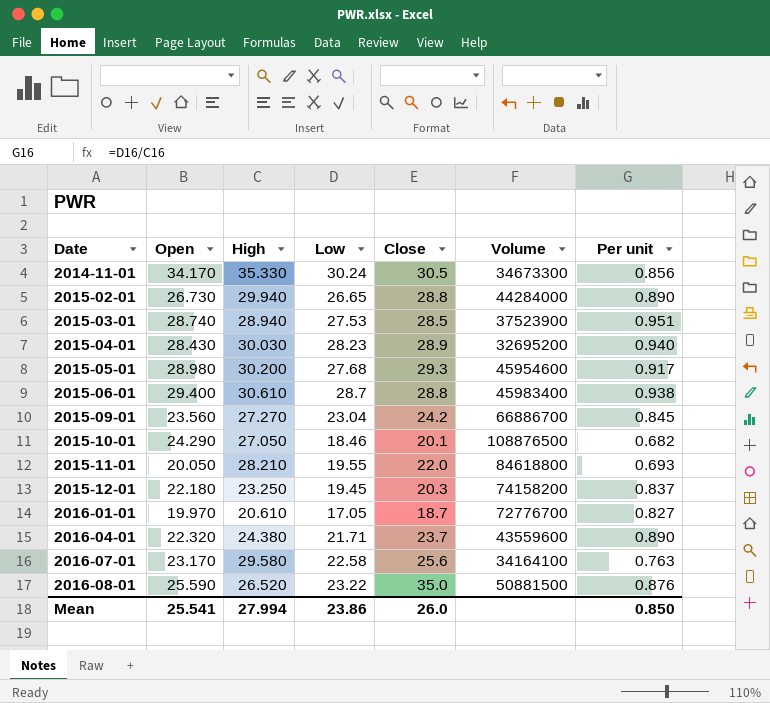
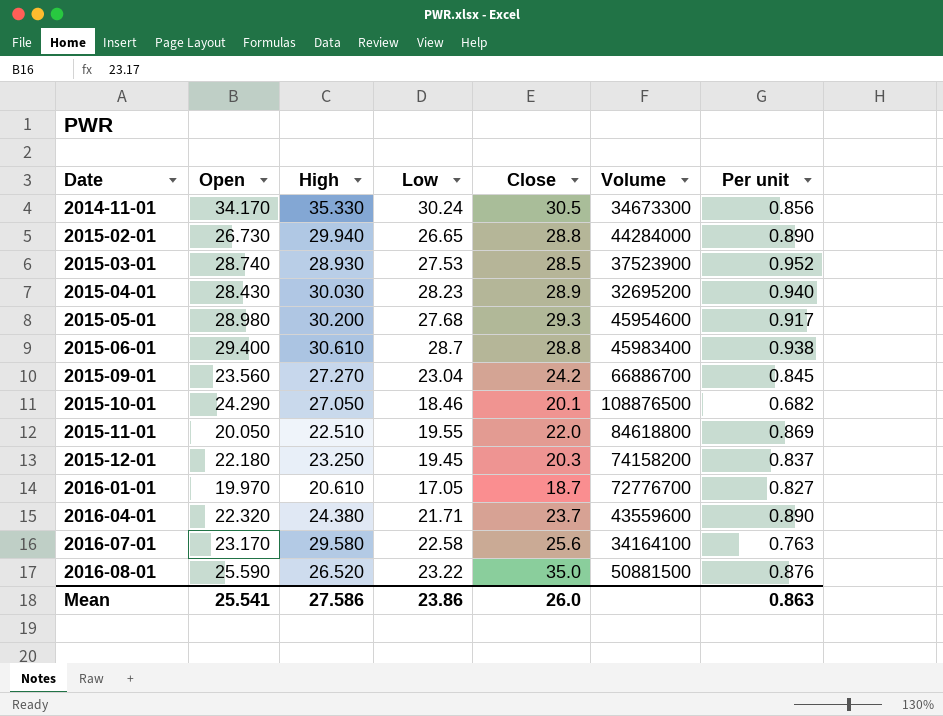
2015-03-01 | High: 28.940 -> 28.930
2015-03-01 | Per unit: 0.951 -> 0.952
2015-11-01 | High: 28.210 -> 22.510
2015-11-01 | Per unit: 0.693 -> 0.869
Mean | High: 27.994 -> 27.586
Mean | Per unit: 0.850 -> 0.863

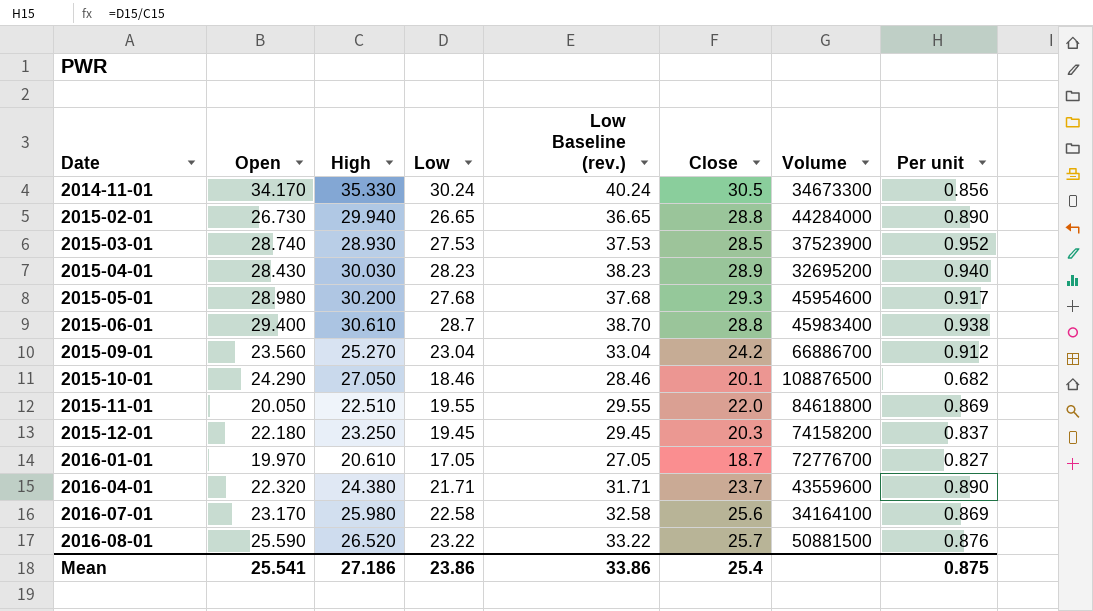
column Low Baseline (rev.) | formula: none -> [Low] + 10
2015-09-01 | High: 27.270 -> 25.270
2015-09-01 | Per unit: 0.845 -> 0.912
2016-07-01 | High: 29.580 -> 25.980
2016-07-01 | Per unit: 0.763 -> 0.869
2016-08-01 | Close: 35.0 -> 25.7
Mean | High: 27.586 -> 27.186
Mean | Close: 26.0 -> 25.4
Mean | Per unit: 0.863 -> 0.875

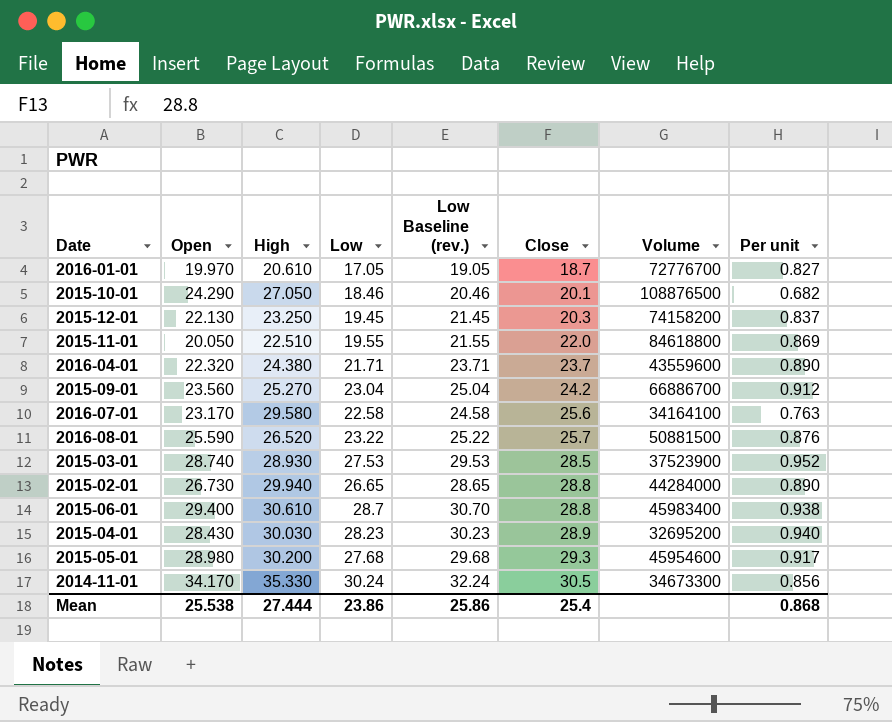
row order: Date ascending -> Close ascending
column Low Baseline (rev.) | formula: [Low] + 10 -> [Low] + 2
2015-12-01 | Open: 22.180 -> 22.130
2016-07-01 | High: 25.980 -> 29.580
2016-07-01 | Per unit: 0.869 -> 0.763
Mean | Open: 25.541 -> 25.538
Mean | High: 27.186 -> 27.444
Mean | Low Baseline (rev.): 33.86 -> 25.86
Mean | Per unit: 0.875 -> 0.868

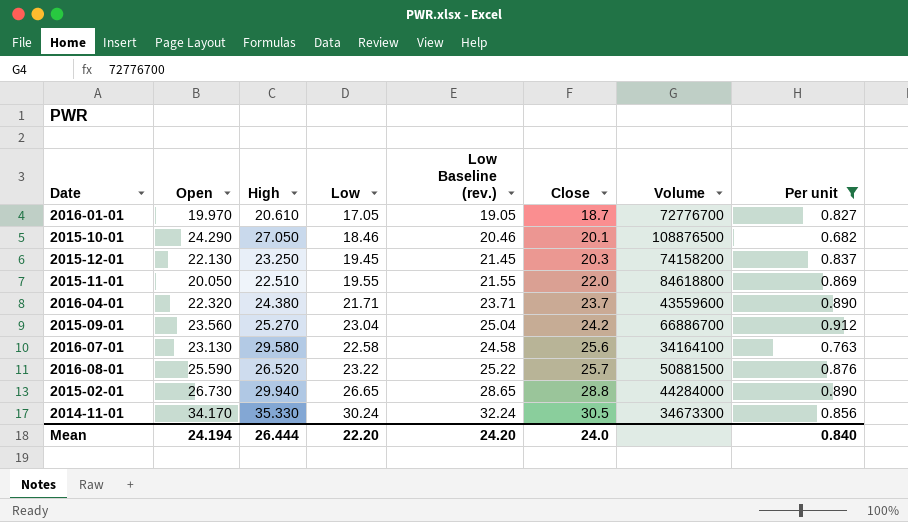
filter: none -> Per unit <= 0.912
2016-07-01 | Open: 23.170 -> 23.130
Mean | Open: 25.538 -> 24.194
Mean | High: 27.444 -> 26.444
Mean | Low: 23.86 -> 22.20
Mean | Low Baseline (rev.): 25.86 -> 24.20
Mean | Close: 25.4 -> 24.0
Mean | Per unit: 0.868 -> 0.840

